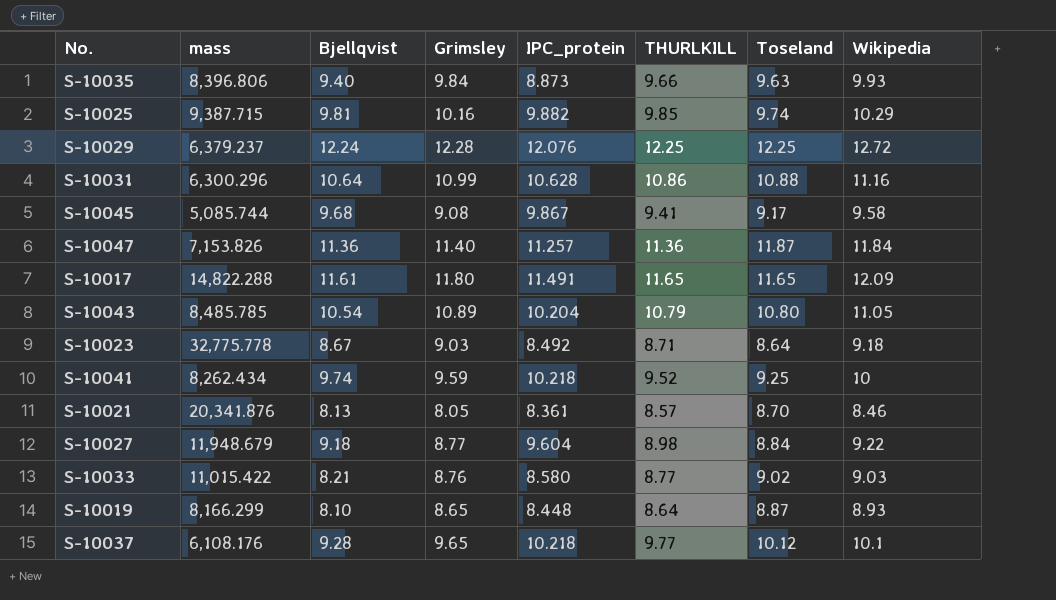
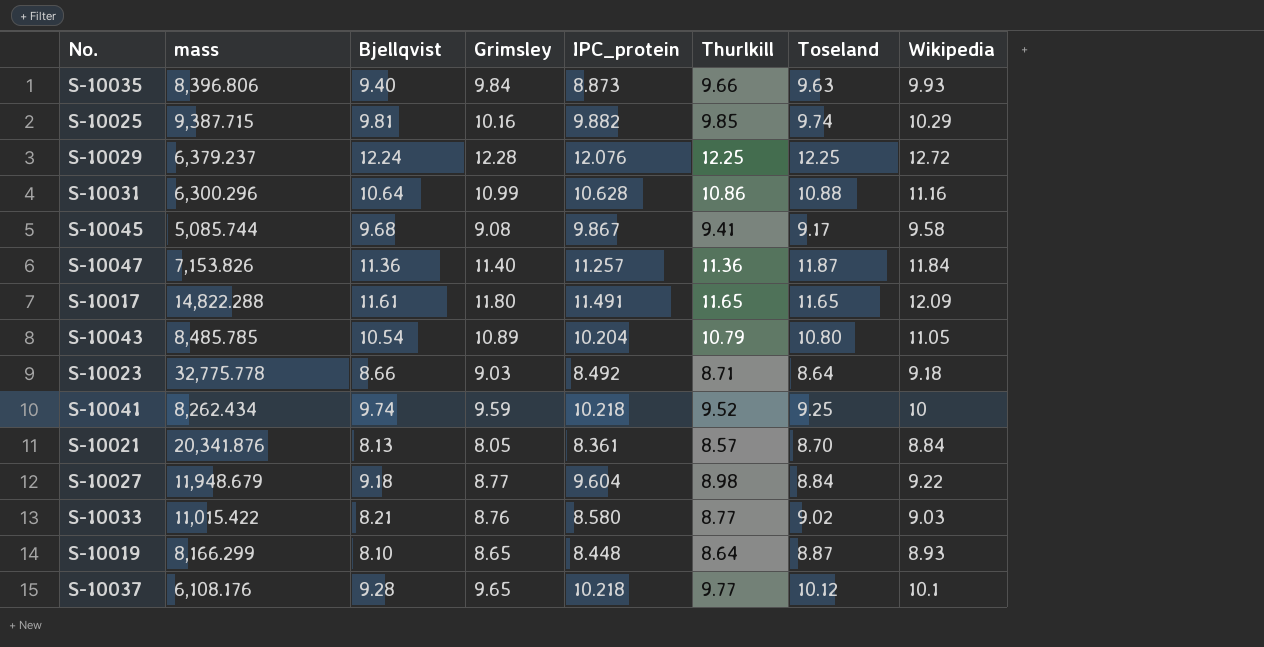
column name: THURLKILL -> Thurlkill
S-10023 | Bjellqvist: 8.67 -> 8.66
S-10021 | Wikipedia: 8.46 -> 8.84

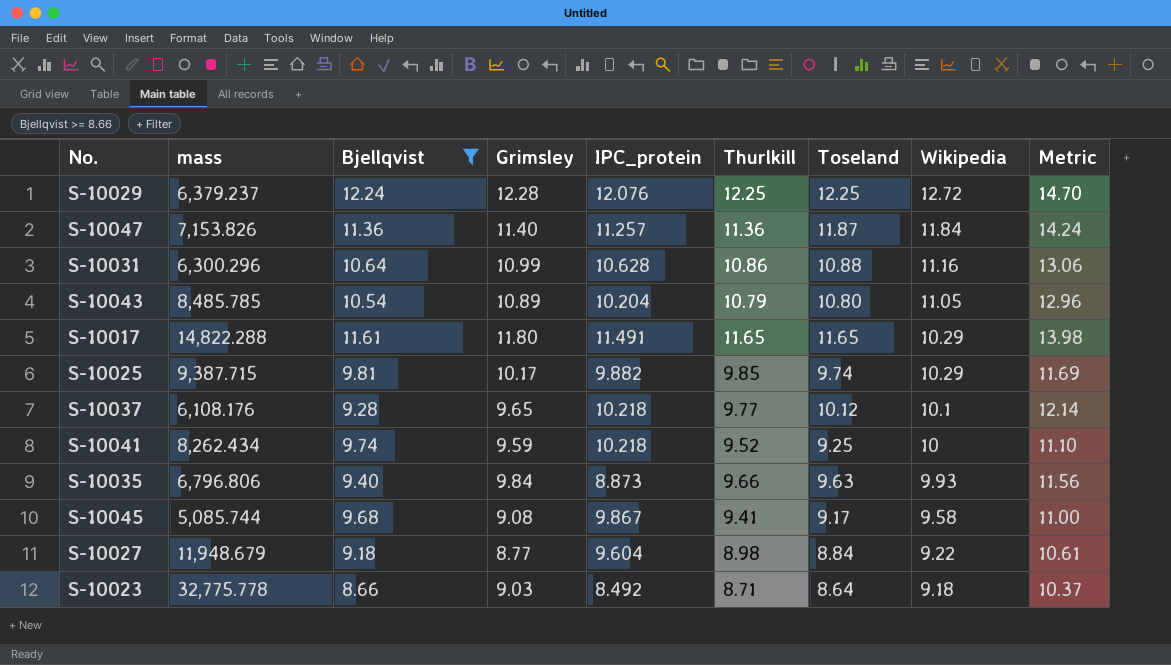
filter: none -> Bjellqvist >= 8.66
row order: none -> Wikipedia descending
column Metric | formula: none -> [Toseland] * 1.2
S-10017 | Wikipedia: 12.09 -> 10.29
S-10025 | Grimsley: 10.16 -> 10.17
S-10035 | mass: 8,396.806 -> 6,796.806

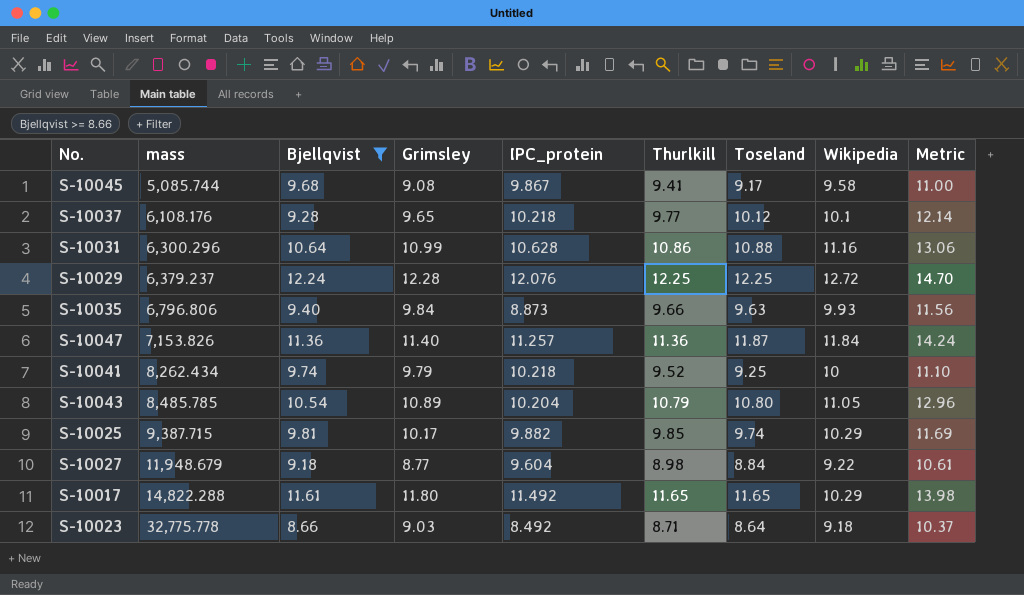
row order: Wikipedia descending -> mass ascending
S-10041 | Grimsley: 9.59 -> 9.79
S-10017 | IPC_protein: 11.491 -> 11.492

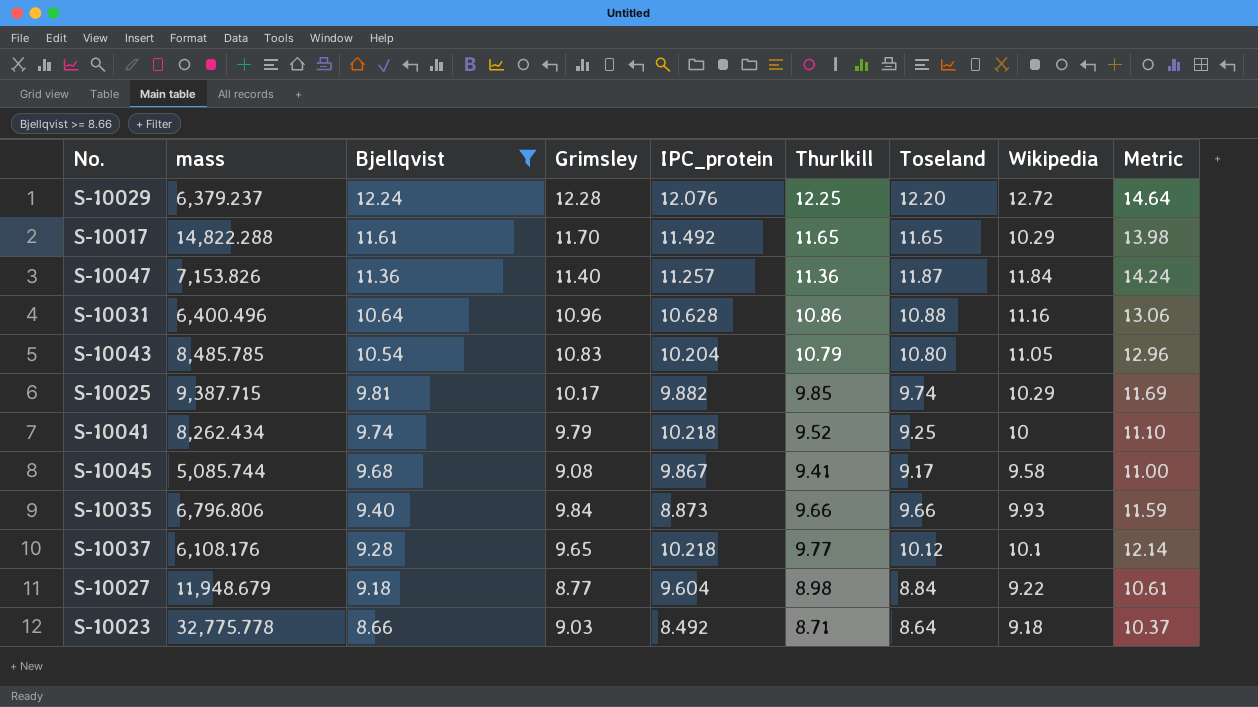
row order: mass ascending -> Bjellqvist descending
S-10029 | Toseland: 12.25 -> 12.20
S-10029 | Metric: 14.70 -> 14.64
S-10017 | Grimsley: 11.80 -> 11.70
S-10031 | mass: 6,300.296 -> 6,400.496
S-10031 | Grimsley: 10.99 -> 10.96
S-10043 | Grimsley: 10.89 -> 10.83
S-10035 | Toseland: 9.63 -> 9.66
S-10035 | Metric: 11.56 -> 11.59

